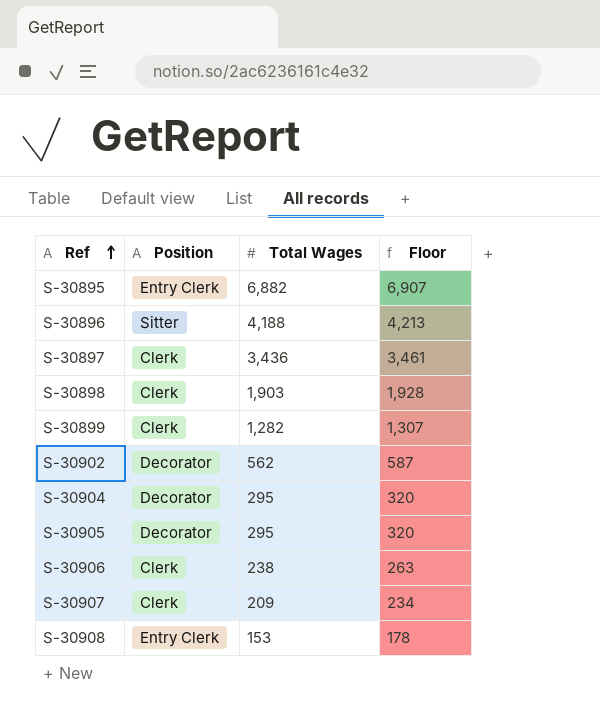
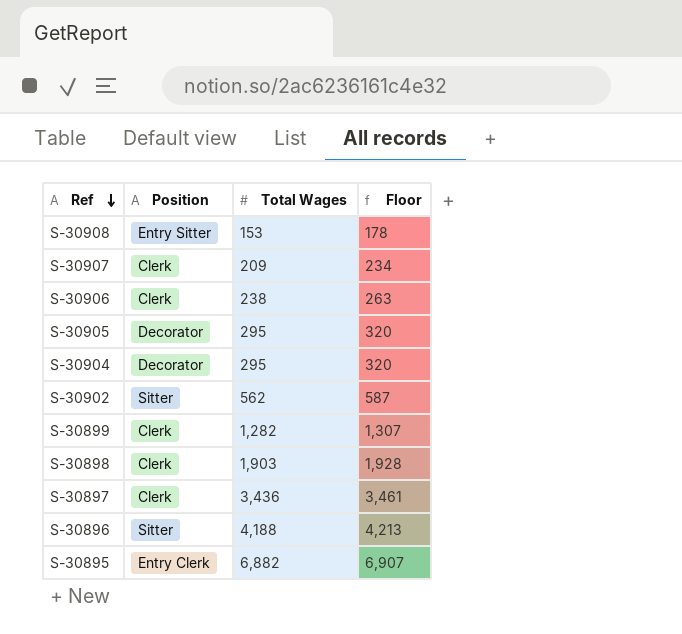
row order: Ref ascending -> Ref descending
S-30908 | Position: Entry Clerk -> Entry Sitter
S-30902 | Position: Decorator -> Sitter

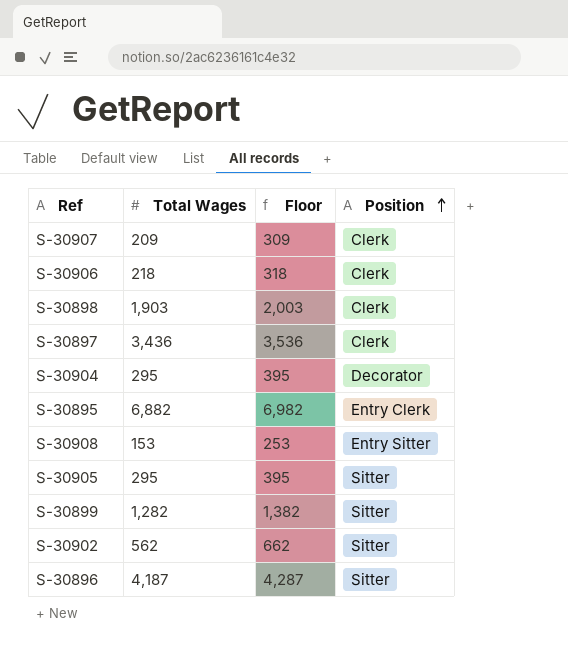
row order: Ref descending -> Position ascending
column Floor | formula: [Total Wages] + 25 -> [Total Wages] + 100
column Position | position: 2 -> 4
S-30906 | Total Wages: 238 -> 218
S-30905 | Position: Decorator -> Sitter
S-30899 | Position: Clerk -> Sitter
S-30896 | Total Wages: 4,188 -> 4,187

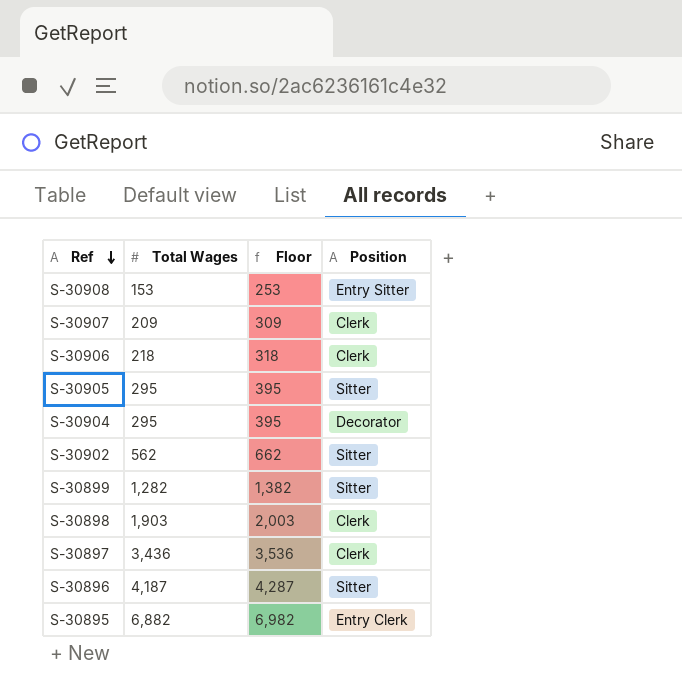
row order: Position ascending -> Ref descending

